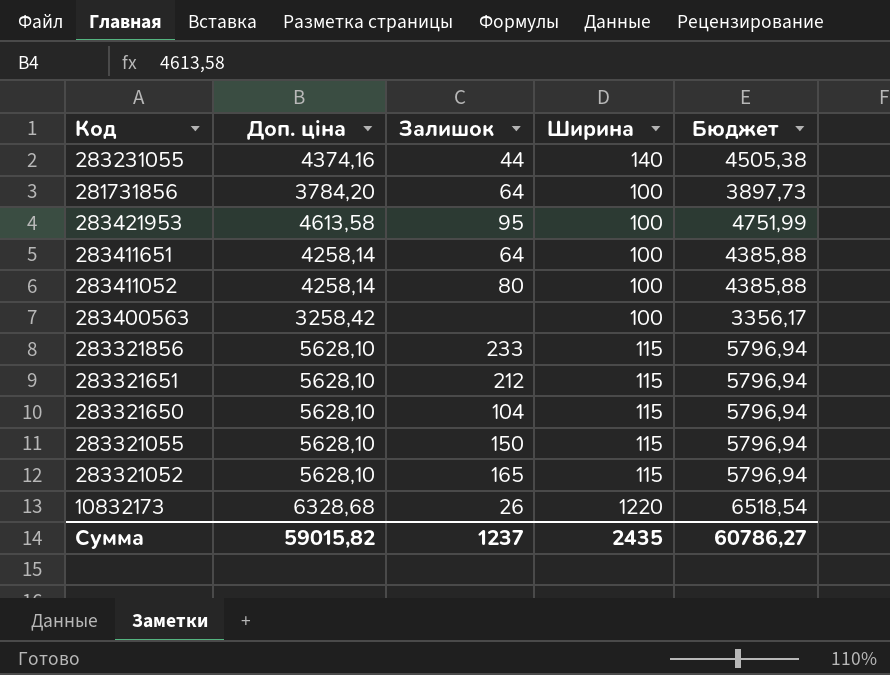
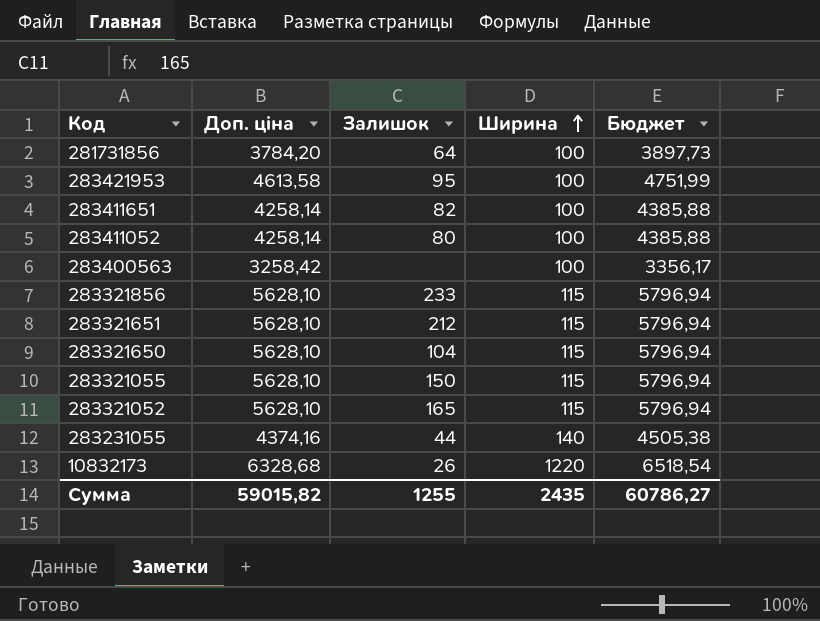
row order: none -> Ширина ascending
283411651 | Залишок: 64 -> 82
Сумма | Залишок: 1237 -> 1255

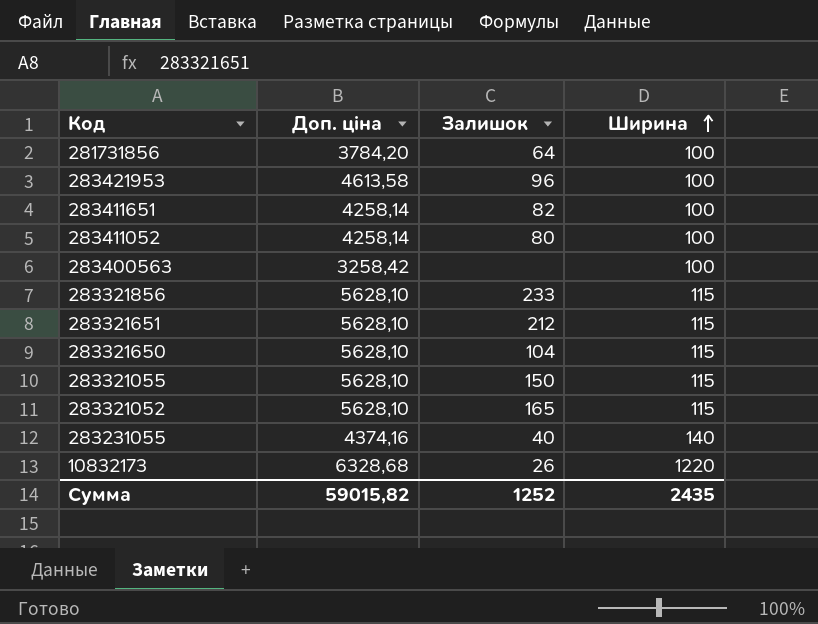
column Бюджет | formula: [Доп. ціна] * 1,03 -> none
283421953 | Залишок: 95 -> 96
283231055 | Залишок: 44 -> 40
Сумма | Залишок: 1255 -> 1252

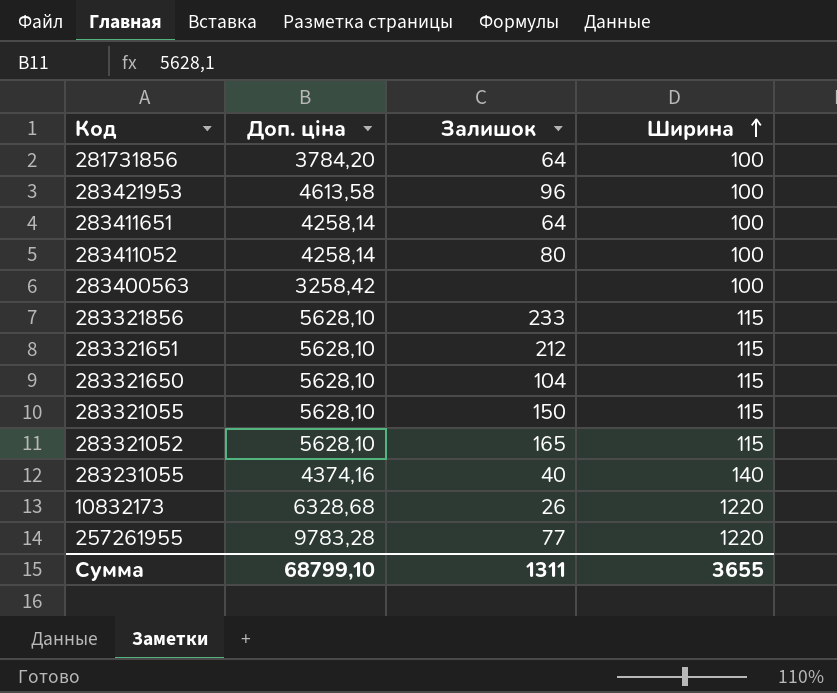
283411651 | Залишок: 82 -> 64
row 257261955: none -> 9783,28 | 77 | 1220
Сумма | Доп. ціна: 59015,82 -> 68799,10
Сумма | Залишок: 1252 -> 1311
Сумма | Ширина: 2435 -> 3655

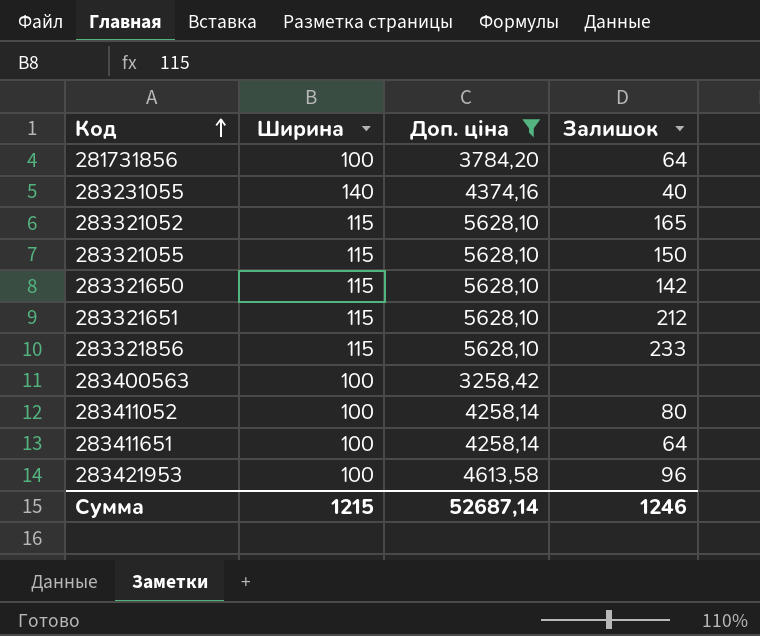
filter: none -> Доп. ціна <= 5628,10
row order: Ширина ascending -> Код ascending
column Ширина | position: 4 -> 2
283321650 | Залишок: 104 -> 142
Сумма | Ширина: 3655 -> 1215
Сумма | Доп. ціна: 68799,10 -> 52687,14
Сумма | Залишок: 1311 -> 1246

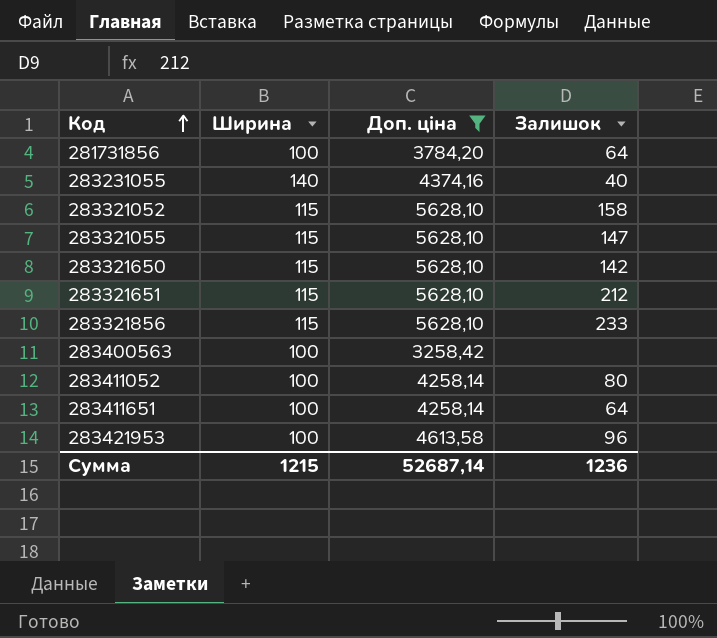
283321052 | Залишок: 165 -> 158
283321055 | Залишок: 150 -> 147
Сумма | Залишок: 1246 -> 1236

